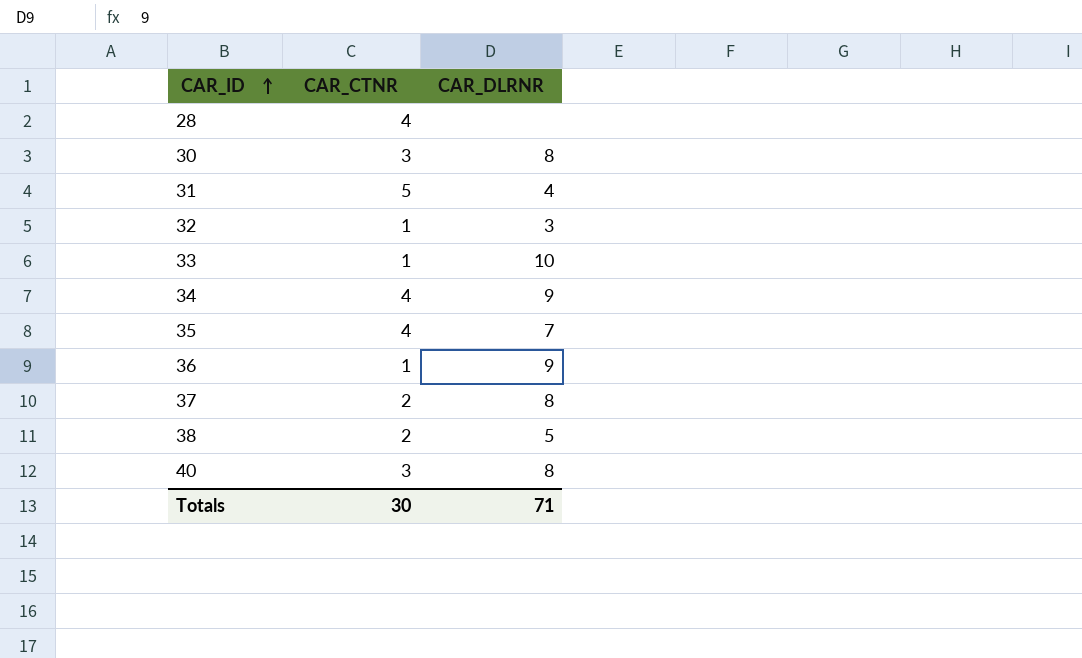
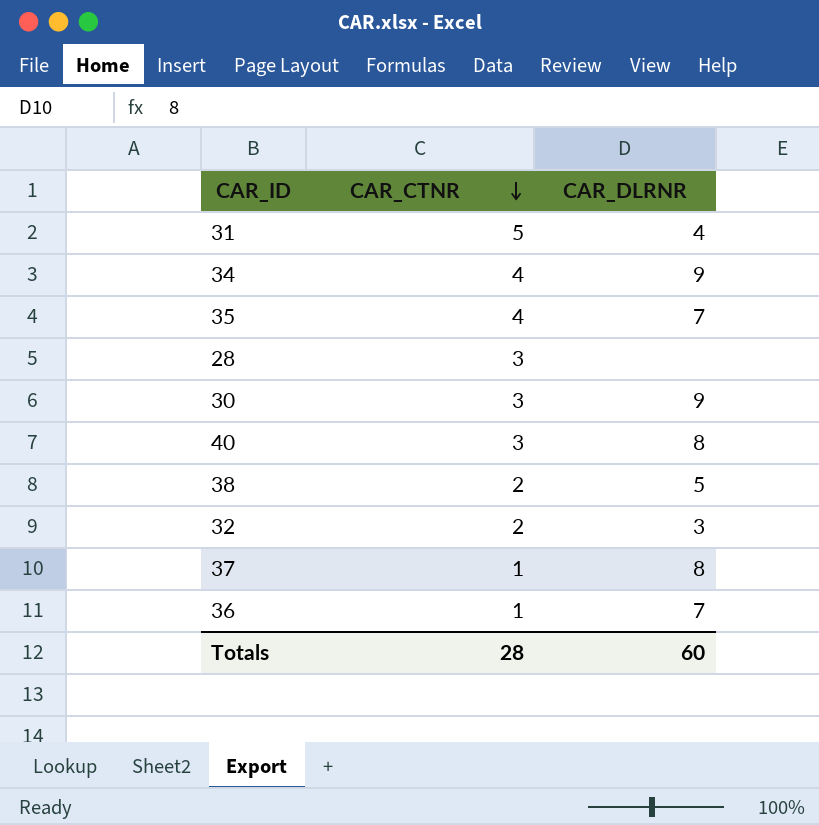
row order: CAR_ID ascending -> CAR_CTNR descending
row 33: 1 | 10 -> none
28 | CAR_CTNR: 4 -> 3
30 | CAR_DLRNR: 8 -> 9
32 | CAR_CTNR: 1 -> 2
37 | CAR_CTNR: 2 -> 1
36 | CAR_DLRNR: 9 -> 7
Totals | CAR_CTNR: 30 -> 28
Totals | CAR_DLRNR: 71 -> 60

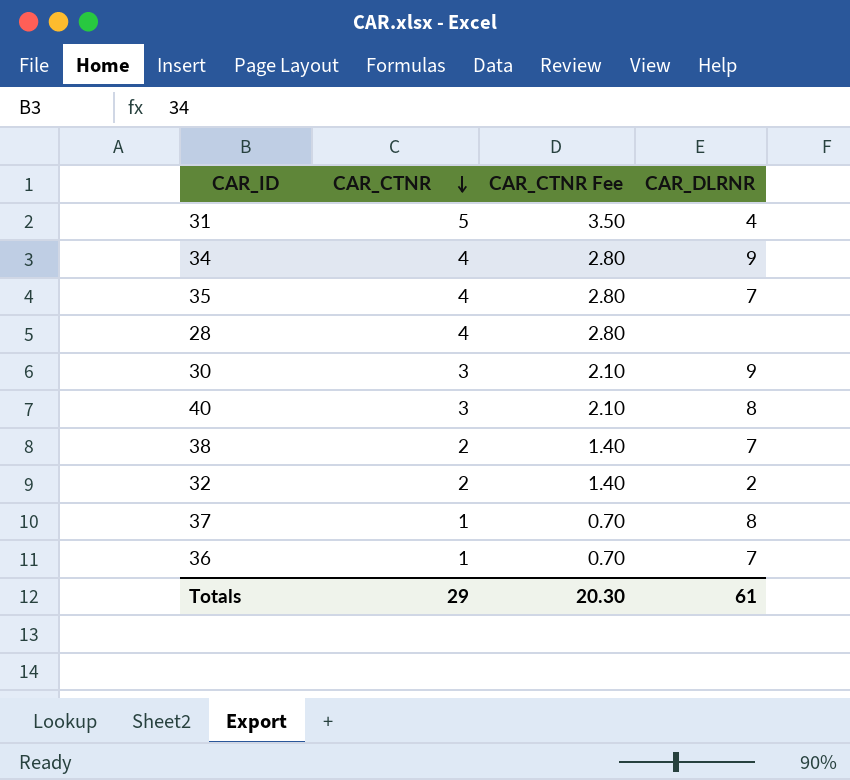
column CAR_CTNR Fee | formula: none -> [CAR_CTNR] * 0.7
28 | CAR_CTNR: 3 -> 4
38 | CAR_DLRNR: 5 -> 7
32 | CAR_DLRNR: 3 -> 2
Totals | CAR_CTNR: 28 -> 29
Totals | CAR_DLRNR: 60 -> 61

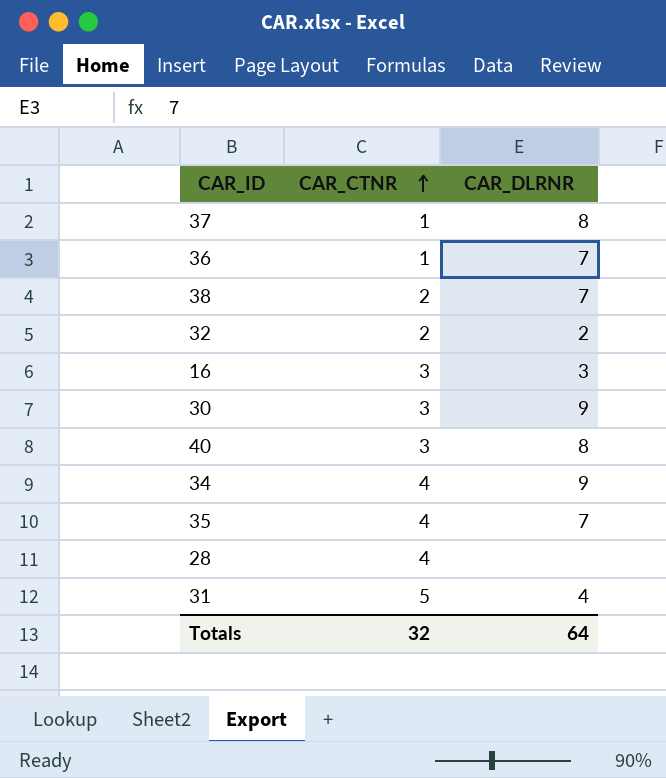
row order: CAR_CTNR descending -> CAR_CTNR ascending
column CAR_CTNR Fee | formula: [CAR_CTNR] * 0.7 -> none
row 16: none -> 3 | 3
Totals | CAR_CTNR: 29 -> 32
Totals | CAR_DLRNR: 61 -> 64

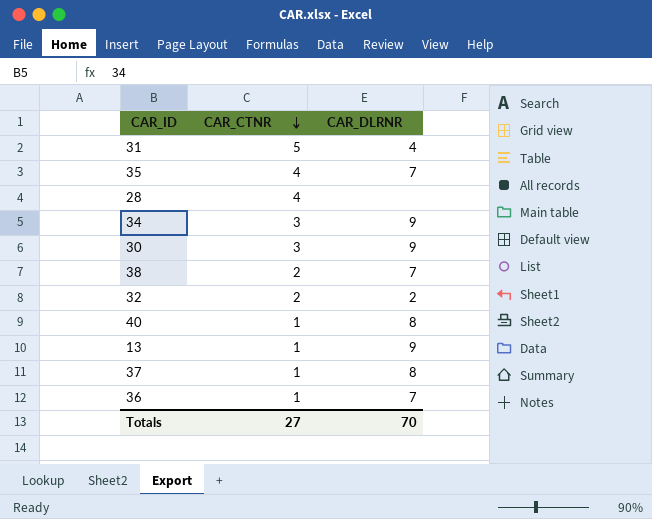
row order: CAR_CTNR ascending -> CAR_CTNR descending
row 16: 3 | 3 -> none
34 | CAR_CTNR: 4 -> 3
40 | CAR_CTNR: 3 -> 1
row 13: none -> 1 | 9
Totals | CAR_CTNR: 32 -> 27
Totals | CAR_DLRNR: 64 -> 70

